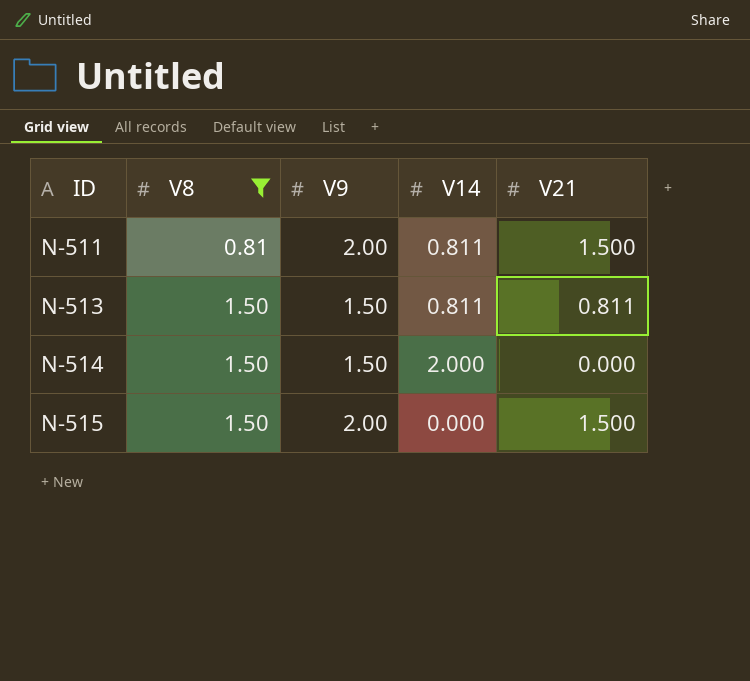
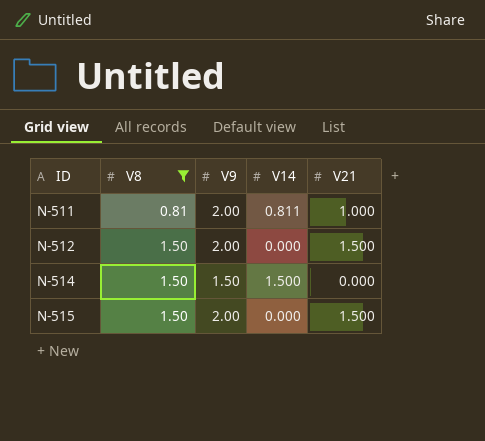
row N-513: 1.50 | 1.50 | 0.811 | 0.811 -> none
N-511 | V21: 1.500 -> 1.000
row N-512: none -> 1.50 | 2.00 | 0.000 | 1.500
N-514 | V14: 2.000 -> 1.500

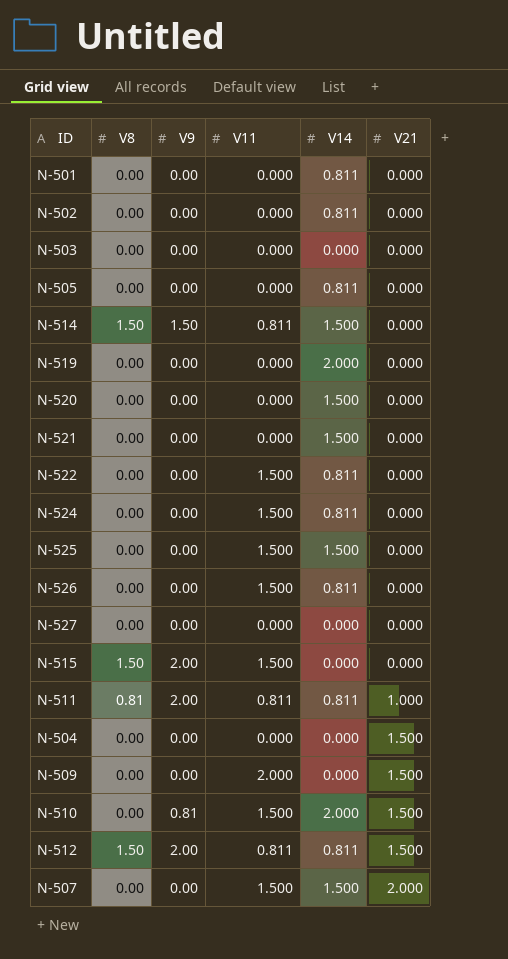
filter: V8 != 0.00 -> none
row order: ID ascending -> V21 ascending
column V11 | position: none -> 4
N-515 | V21: 1.500 -> 0.000
N-512 | V14: 0.000 -> 0.811

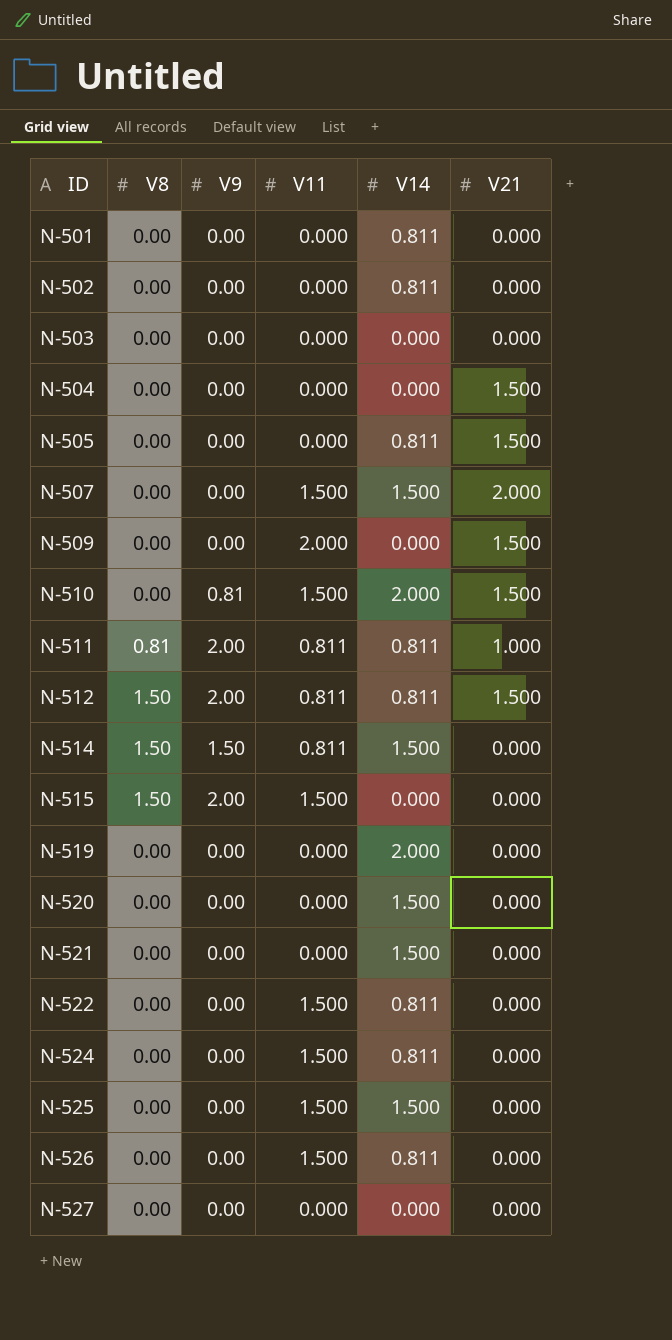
row order: V21 ascending -> ID ascending
N-505 | V21: 0.000 -> 1.500

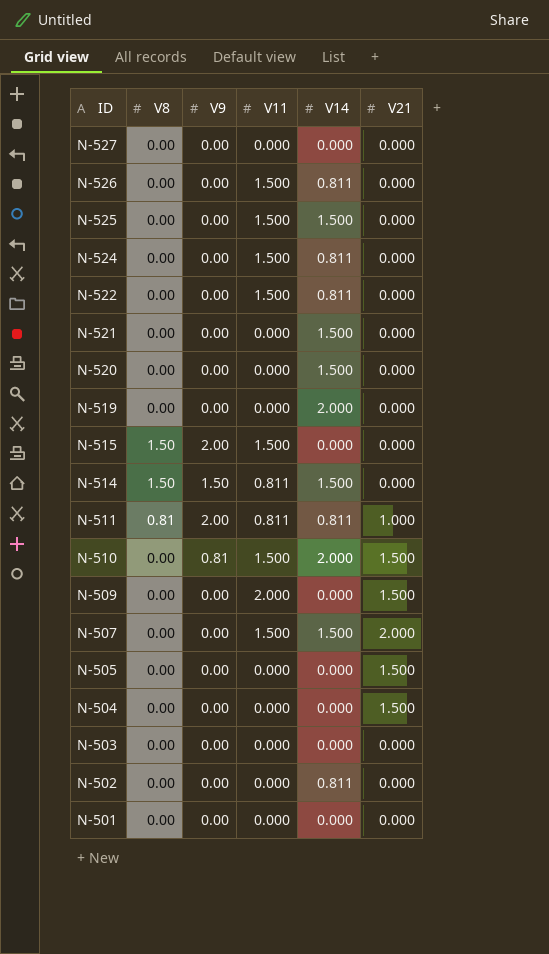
row order: ID ascending -> ID descending
row N-512: 1.50 | 2.00 | 0.811 | 0.811 | 1.500 -> none
N-505 | V14: 0.811 -> 0.000
N-501 | V14: 0.811 -> 0.000

